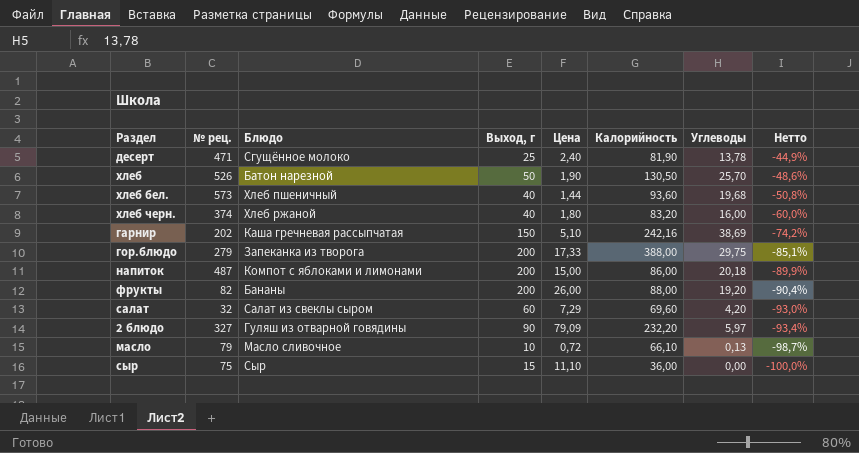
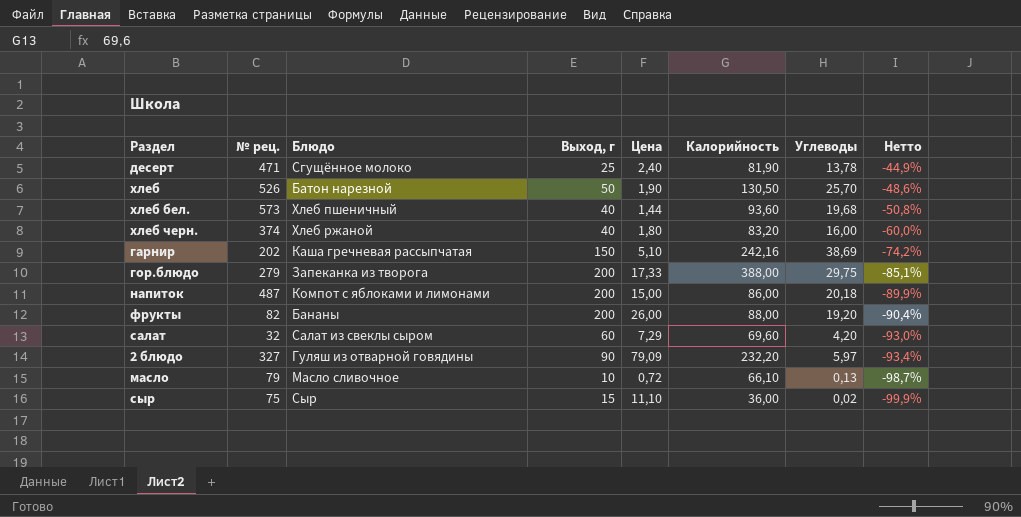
сыр | Углеводы: 0,00 -> 0,02
сыр | Нетто: -100,0% -> -99,9%

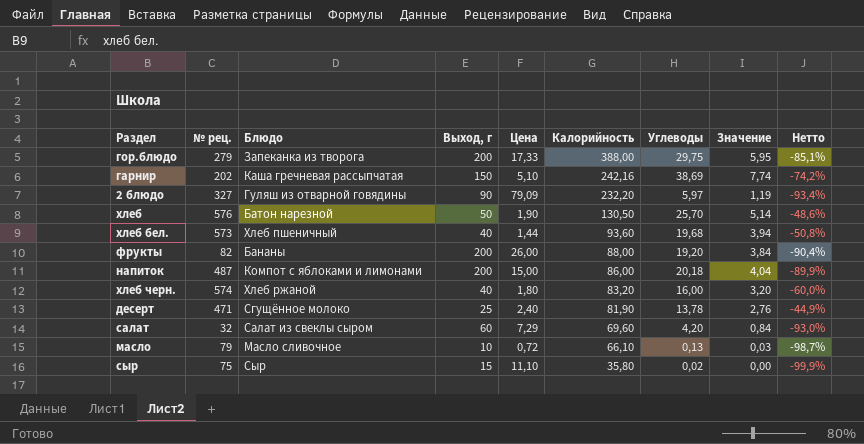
row order: Нетто descending -> Калорийность descending
column Значение | formula: none -> [Углеводы] * 0,2
хлеб | № рец.: 526 -> 576
хлеб черн. | № рец.: 374 -> 574
сыр | Калорийность: 36,00 -> 35,80

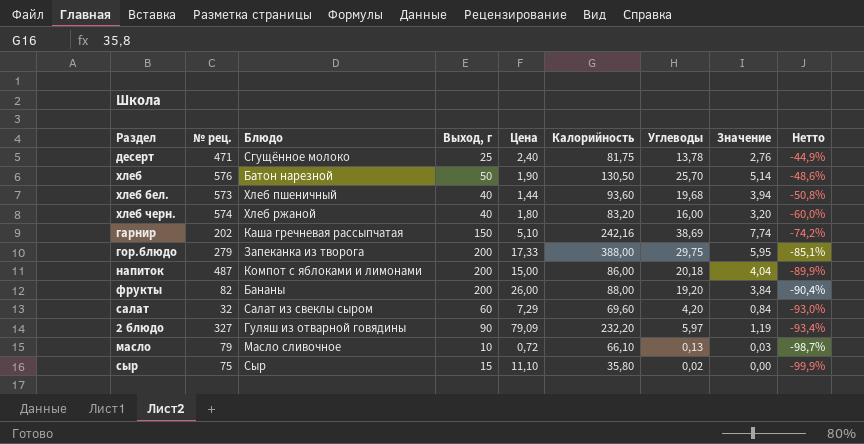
row order: Калорийность descending -> Нетто descending
десерт | Калорийность: 81,90 -> 81,75

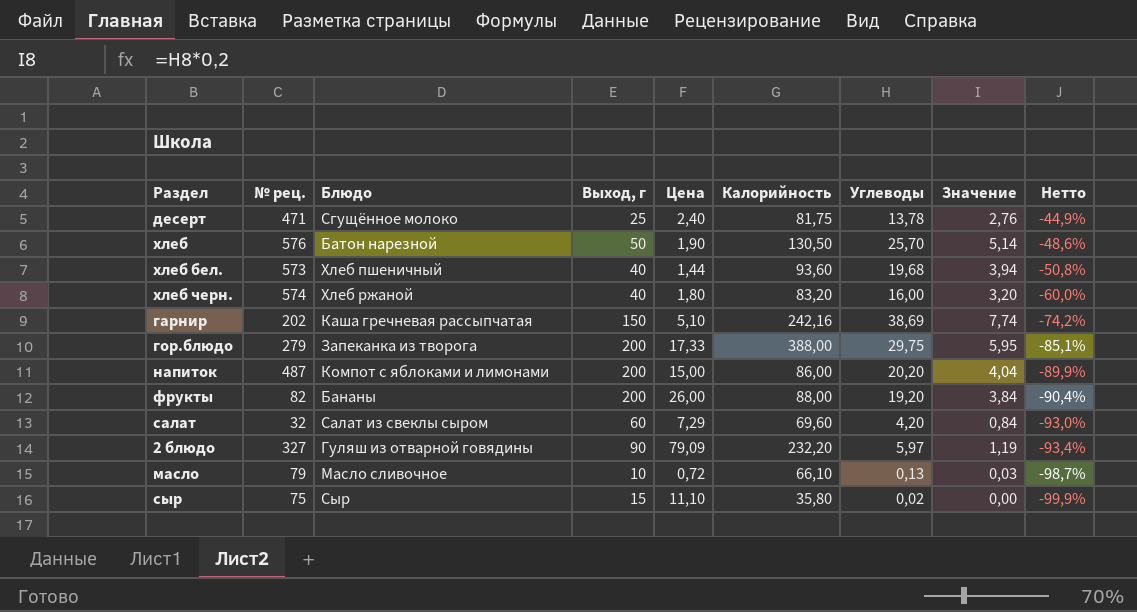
напиток | Углеводы: 20,18 -> 20,20

